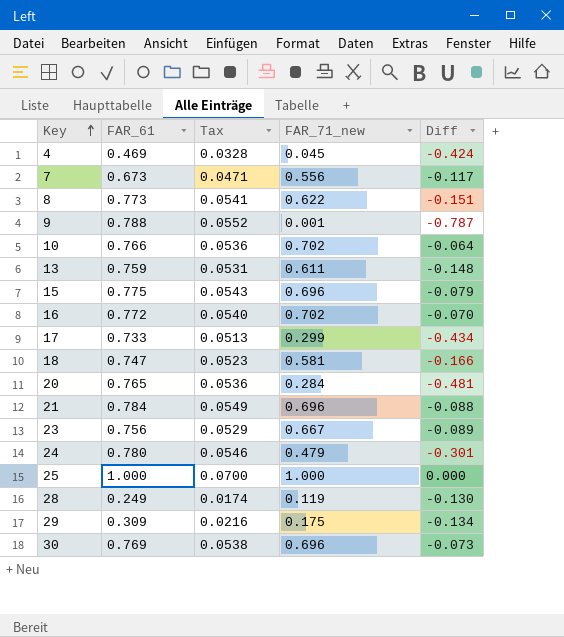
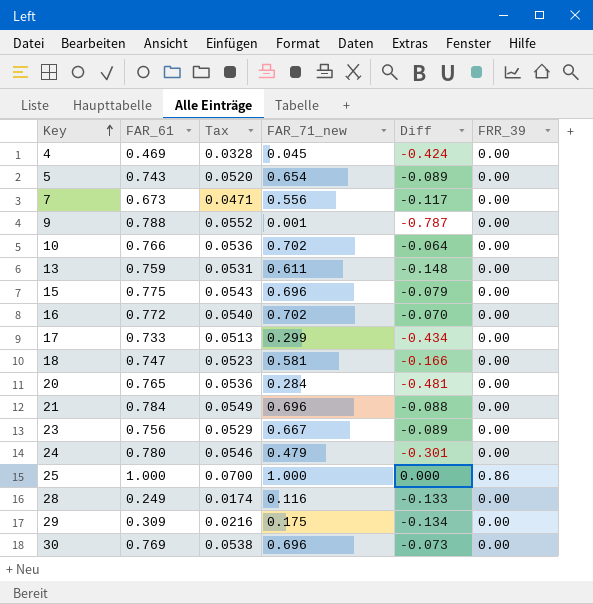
column FRR_39 | position: none -> 6
row 8: 0.773 | 0.0541 | 0.622 | -0.151 -> none
row 5: none -> 0.743 | 0.0520 | 0.654 | -0.089 | 0.00
28 | FAR_71_new: 0.119 -> 0.116
28 | Diff: -0.130 -> -0.133

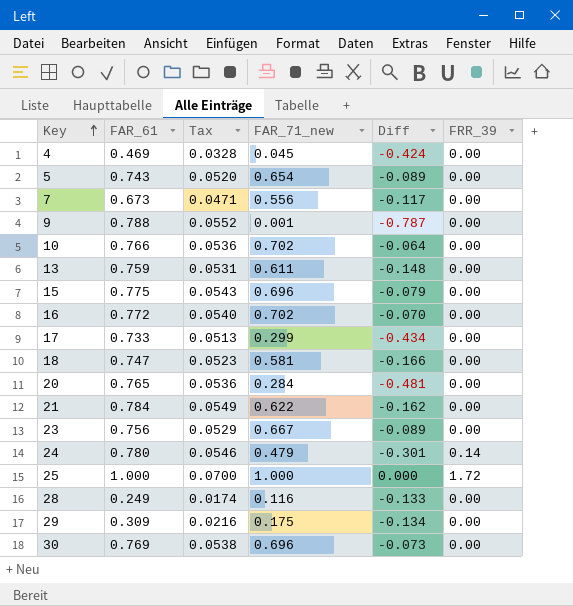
21 | FAR_71_new: 0.696 -> 0.622
21 | Diff: -0.088 -> -0.162
24 | FRR_39: 0.00 -> 0.14
25 | FRR_39: 0.86 -> 1.72

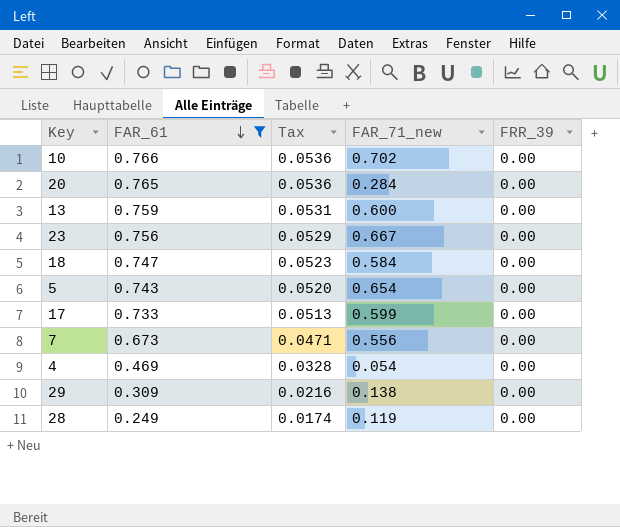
filter: none -> FAR_61 <= 0.766
row order: Key ascending -> FAR_61 descending
column Diff | formula: [FAR_71_new] - [FAR_61] -> none
13 | FAR_71_new: 0.611 -> 0.600
18 | FAR_71_new: 0.581 -> 0.584
17 | FAR_71_new: 0.299 -> 0.599
4 | FAR_71_new: 0.045 -> 0.054
29 | FAR_71_new: 0.175 -> 0.138
28 | FAR_71_new: 0.116 -> 0.119

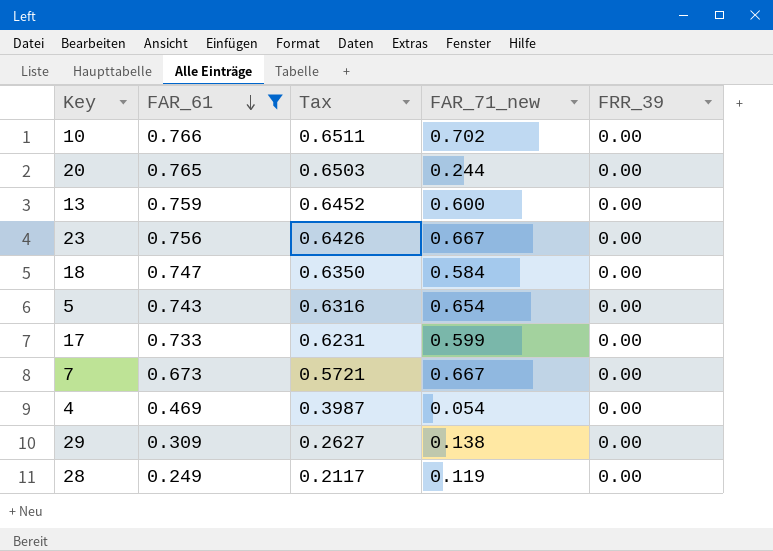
column Tax | formula: [FAR_61] * 0.07 -> [FAR_61] * 0.85
20 | FAR_71_new: 0.284 -> 0.244
7 | FAR_71_new: 0.556 -> 0.667

